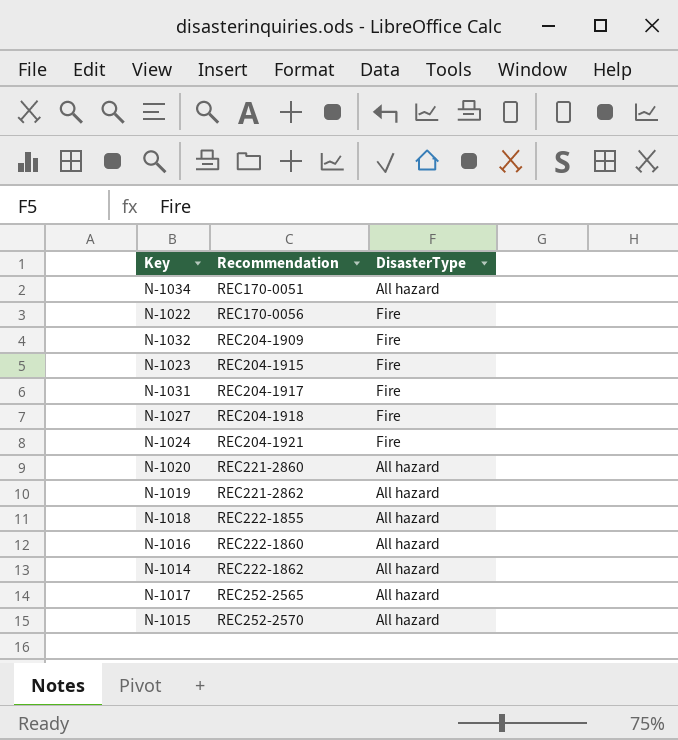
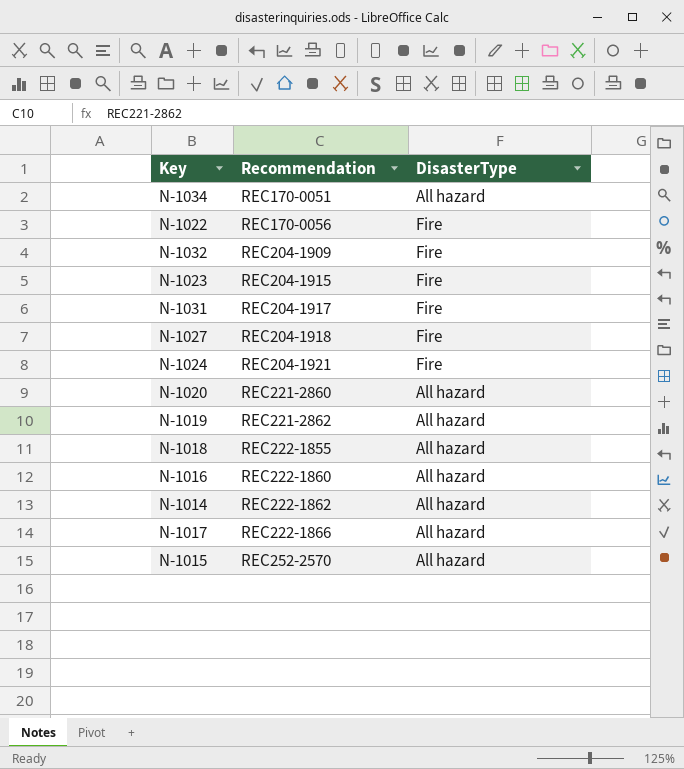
N-1017 | Recommendation: REC252-2565 -> REC222-1866

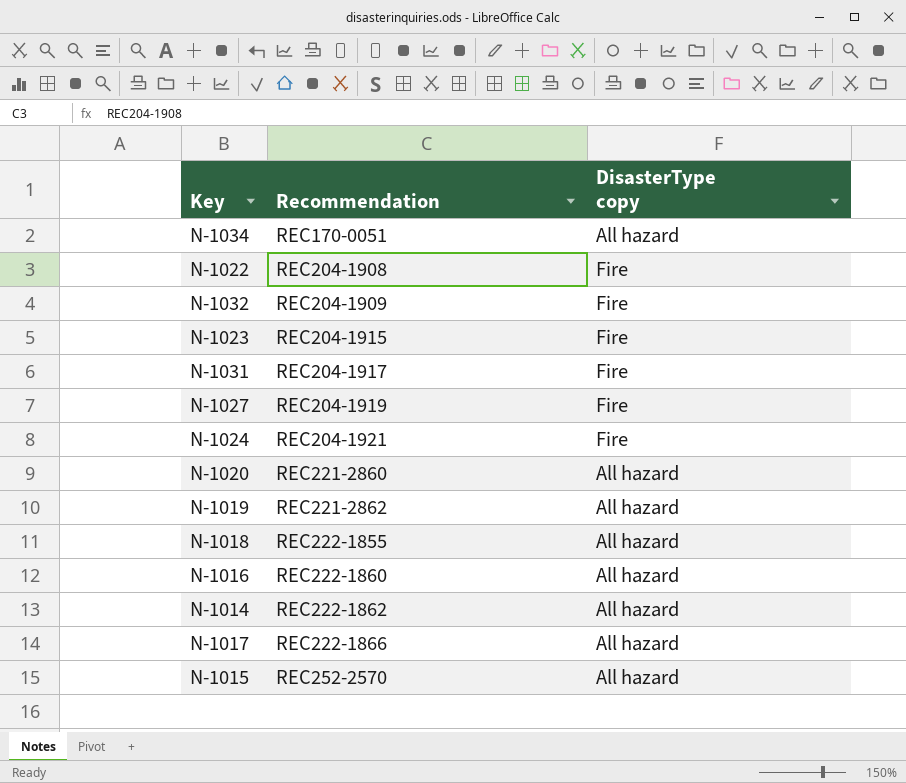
column name: DisasterType -> DisasterType copy
N-1022 | Recommendation: REC170-0056 -> REC204-1908
N-1027 | Recommendation: REC204-1918 -> REC204-1919

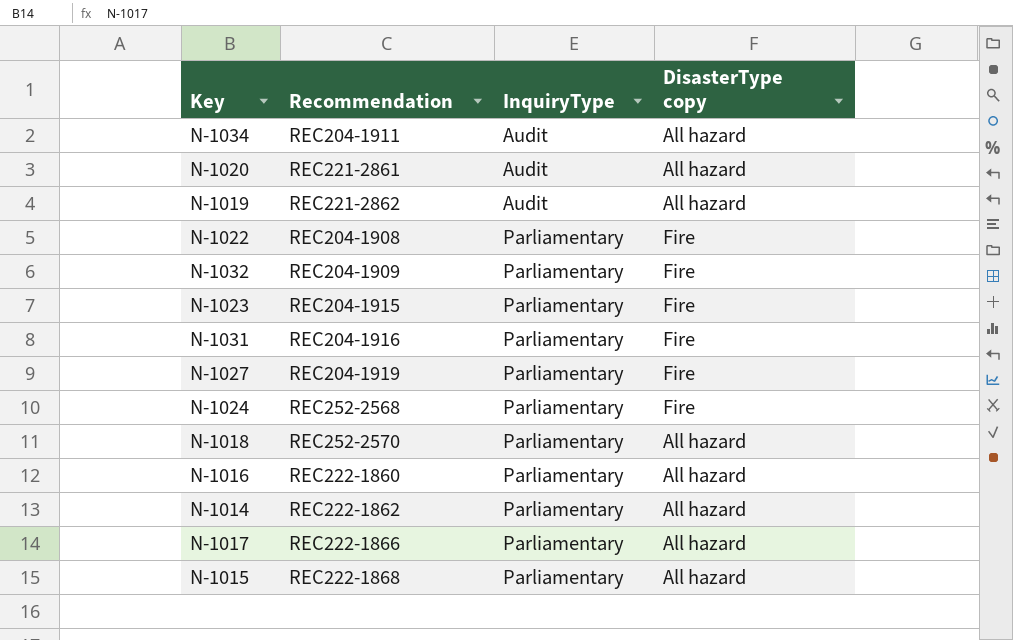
row order: Recommendation ascending -> InquiryType ascending
column InquiryType | position: none -> 3
N-1034 | Recommendation: REC170-0051 -> REC204-1911
N-1020 | Recommendation: REC221-2860 -> REC221-2861
N-1031 | Recommendation: REC204-1917 -> REC204-1916
N-1024 | Recommendation: REC204-1921 -> REC252-2568
N-1018 | Recommendation: REC222-1855 -> REC252-2570
N-1015 | Recommendation: REC252-2570 -> REC222-1868

